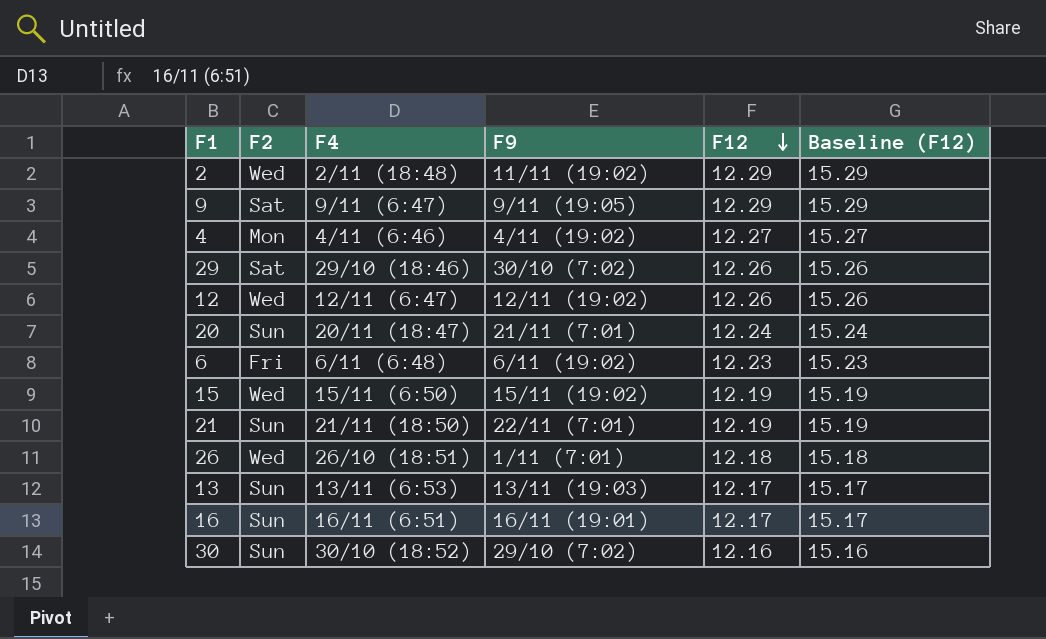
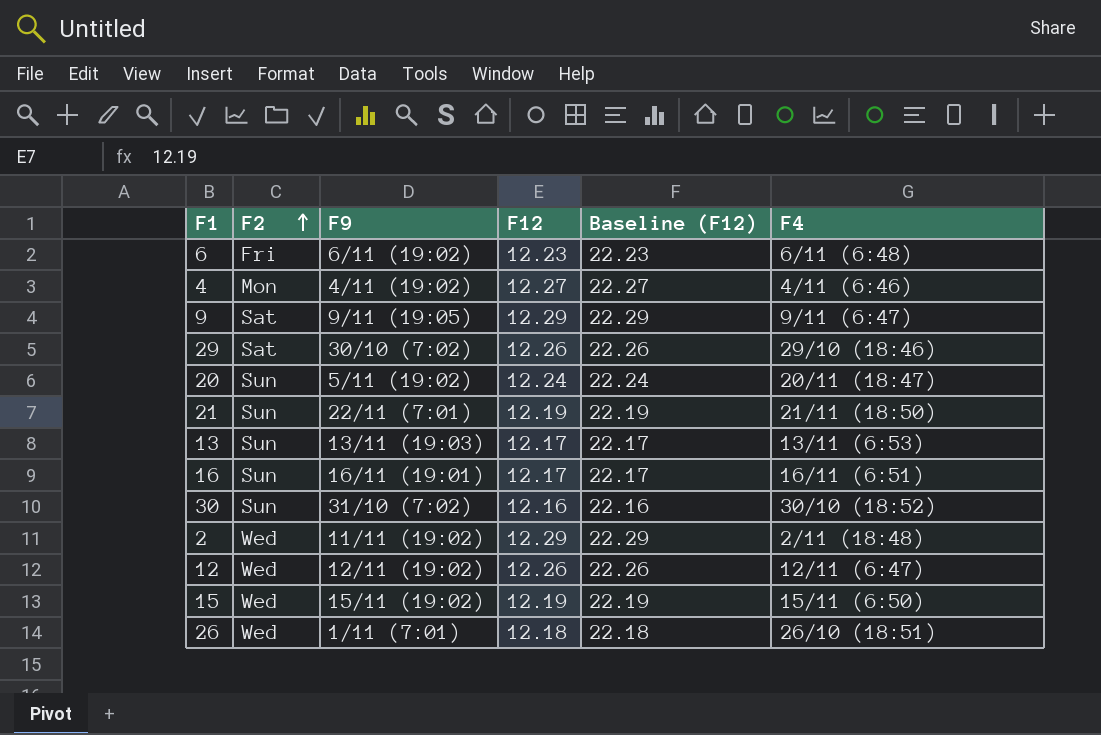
row order: F12 descending -> F2 ascending
column Baseline (F12) | formula: [F12] + 3 -> [F12] + 10
column F4 | position: 3 -> 6
20 | F9: 21/11 (7:01) -> 5/11 (19:02)
30 | F9: 29/10 (7:02) -> 31/10 (7:02)

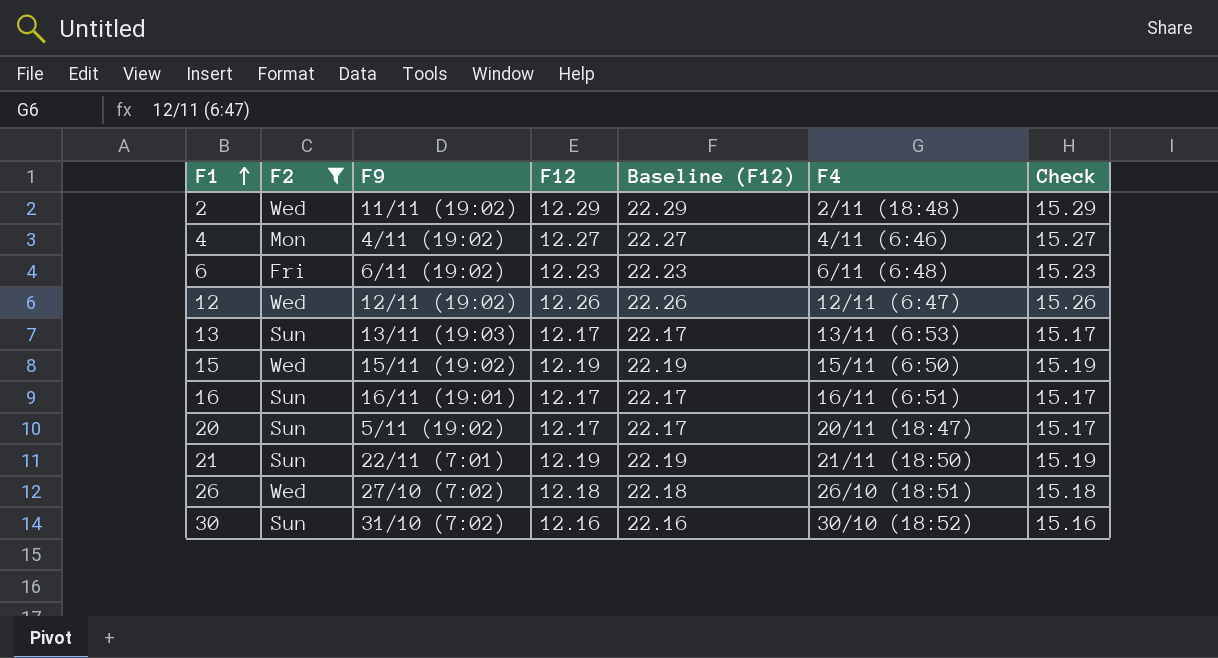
filter: none -> F2 != Sat
row order: F2 ascending -> F1 ascending
column Check | formula: none -> [F12] + 3
20 | F12: 12.24 -> 12.17
20 | Baseline (F12): 22.24 -> 22.17
26 | F9: 1/11 (7:01) -> 27/10 (7:02)

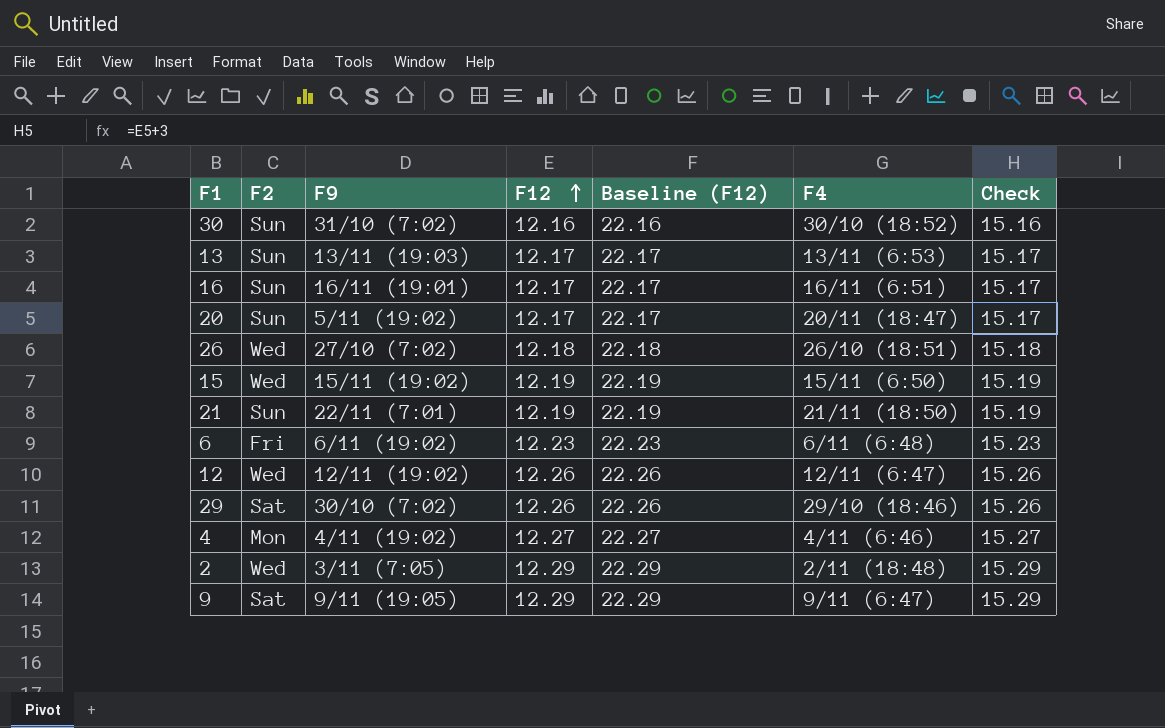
filter: F2 != Sat -> none
row order: F1 ascending -> F12 ascending
2 | F9: 11/11 (19:02) -> 3/11 (7:05)

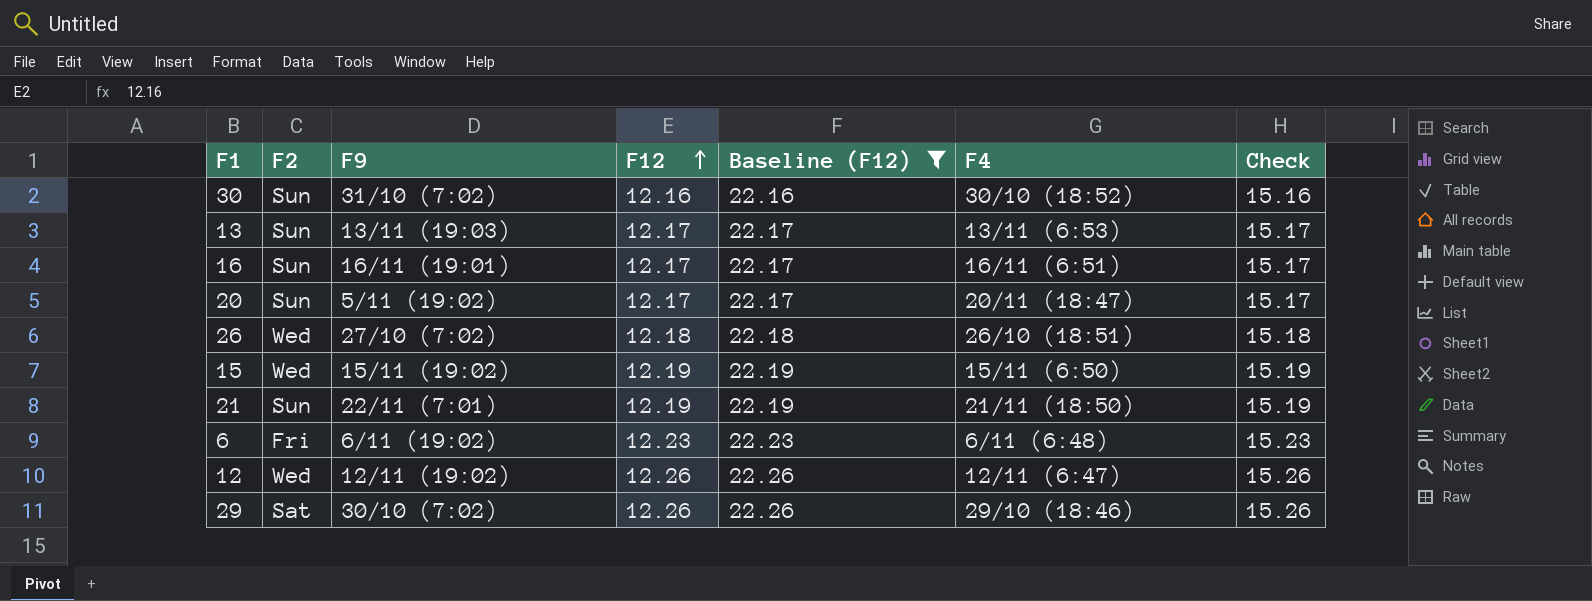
filter: none -> Baseline (F12) <= 22.26

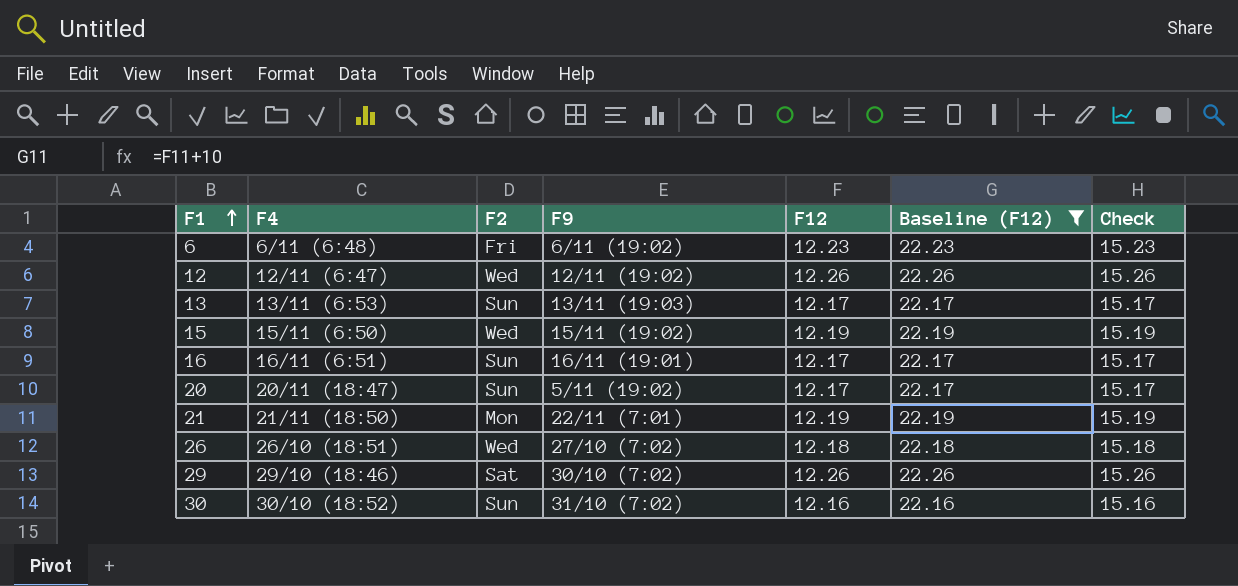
row order: F12 ascending -> F1 ascending
column F4 | position: 6 -> 2
21 | F2: Sun -> Mon

